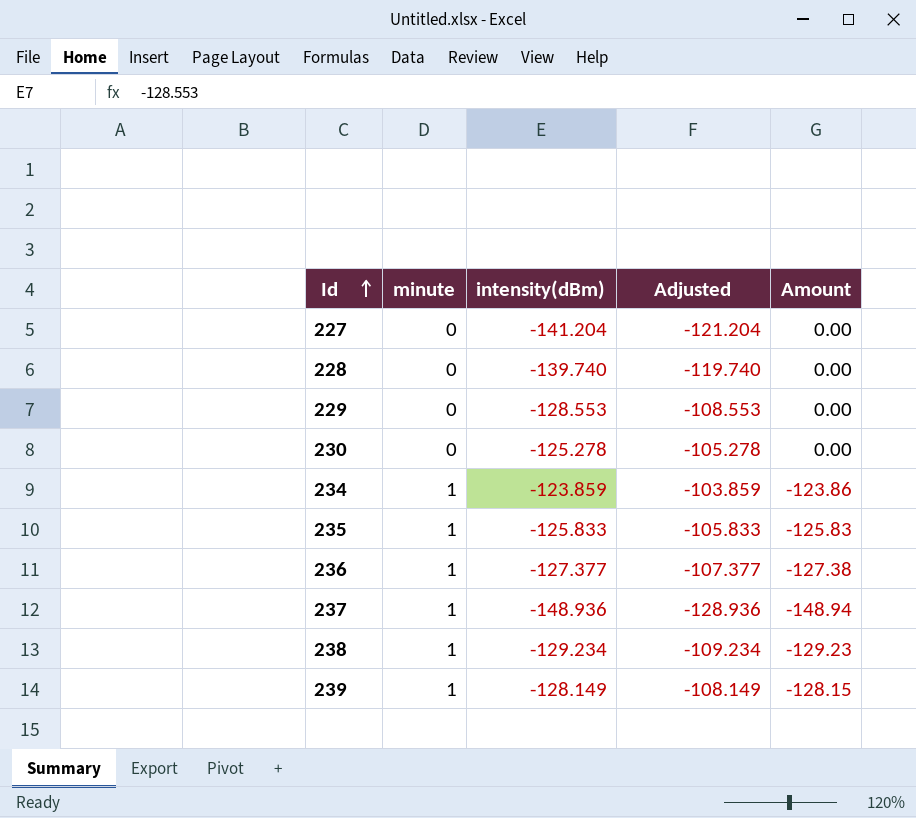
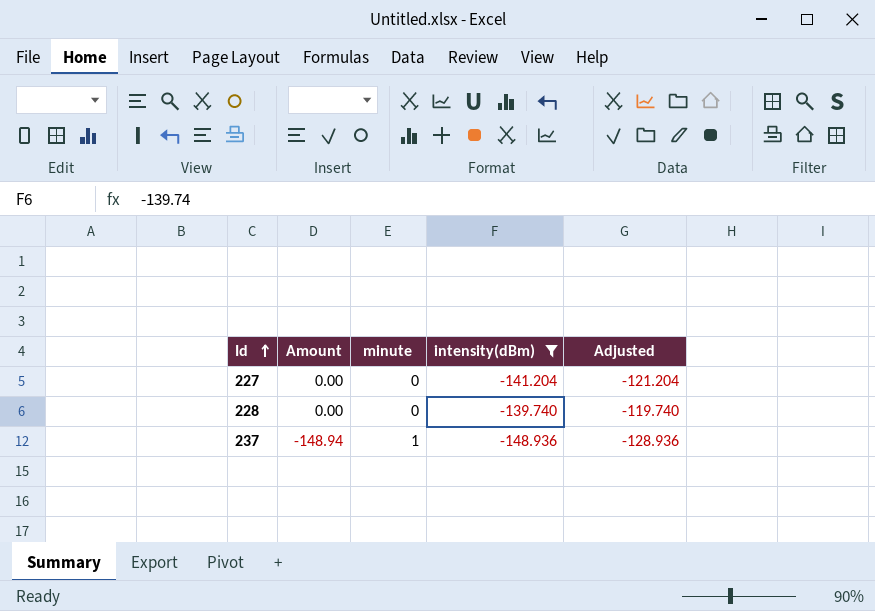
filter: none -> intensity(dBm) <= -139.740
column Amount | position: 5 -> 2

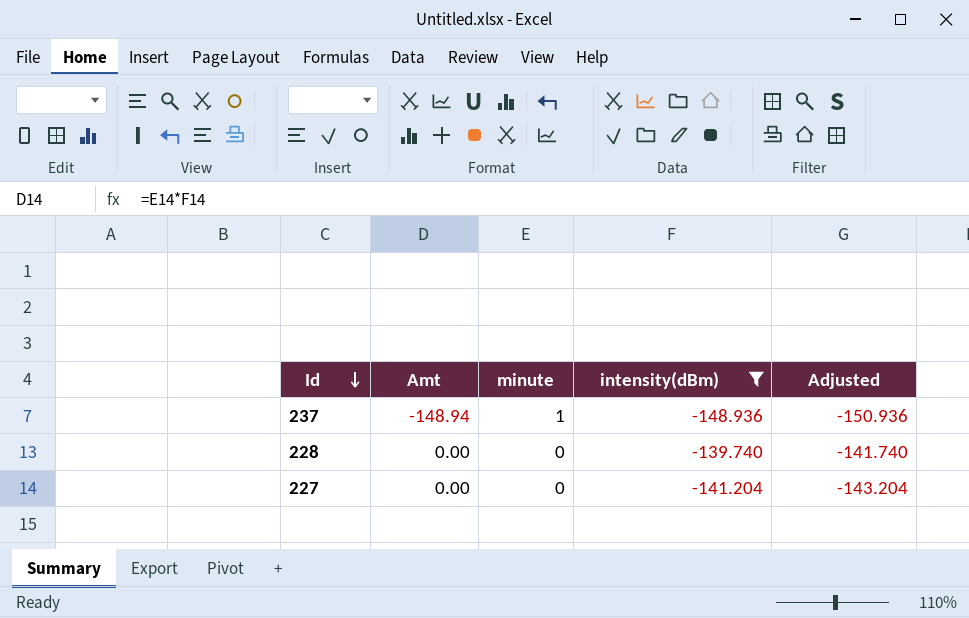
row order: Id ascending -> Id descending
column name: Amount -> Amt
column Adjusted | formula: [intensity(dBm)] + 20 -> [intensity(dBm)] - 2

